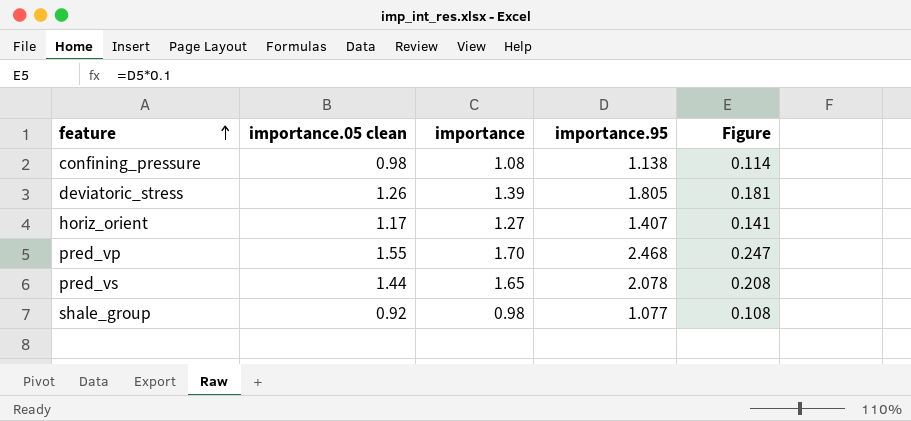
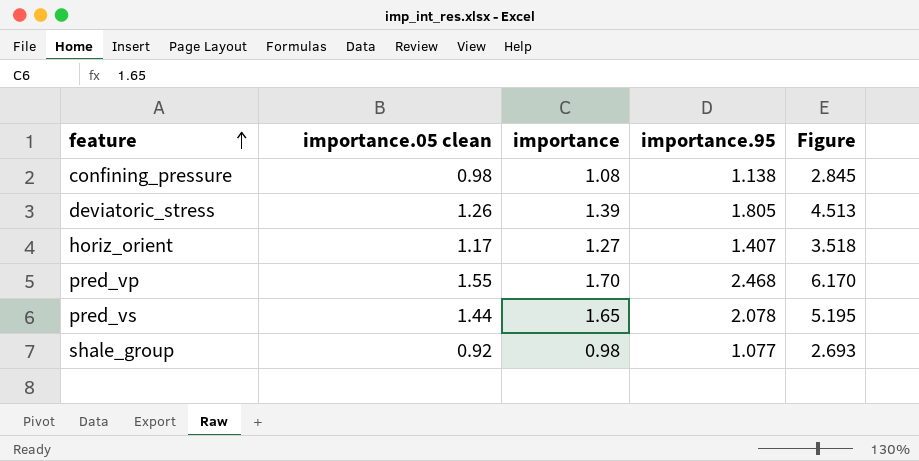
column Figure | formula: [importance.95] * 0.1 -> [importance.95] * 2.5

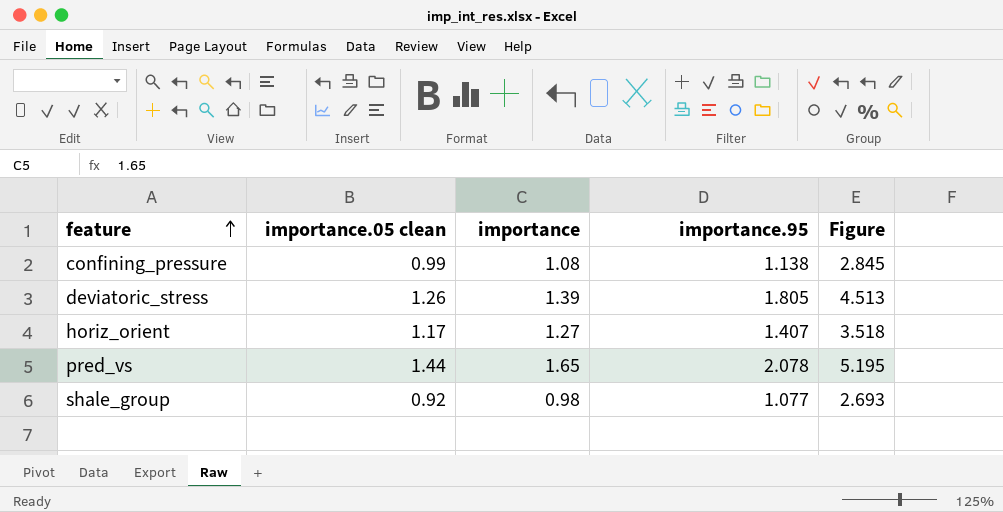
row pred_vp: 1.55 | 1.70 | 2.468 | 6.170 -> none
confining_pressure | importance.05 clean: 0.98 -> 0.99

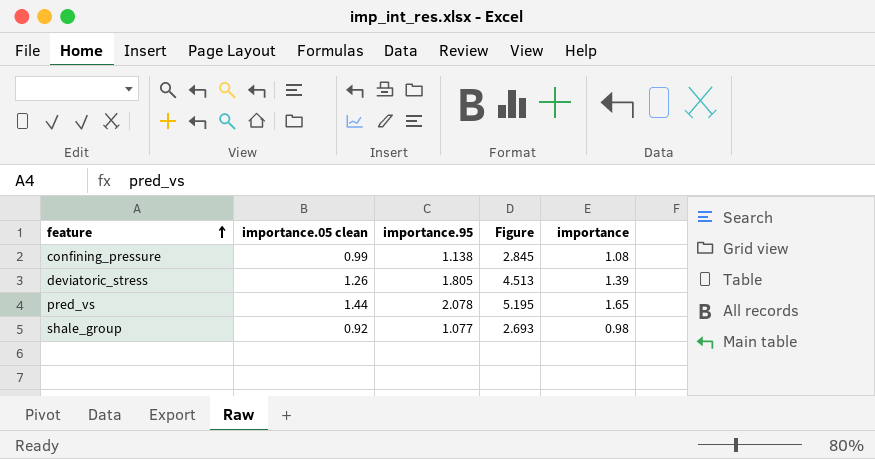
column importance | position: 3 -> 5
row horiz_orient: 1.17 | 1.27 | 1.407 | 3.518 -> none

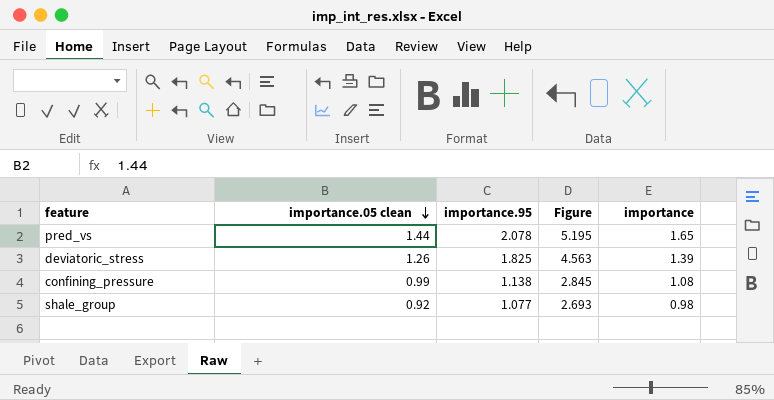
row order: feature ascending -> importance.05 clean descending
deviatoric_stress | importance.95: 1.805 -> 1.825
deviatoric_stress | Figure: 4.513 -> 4.563

